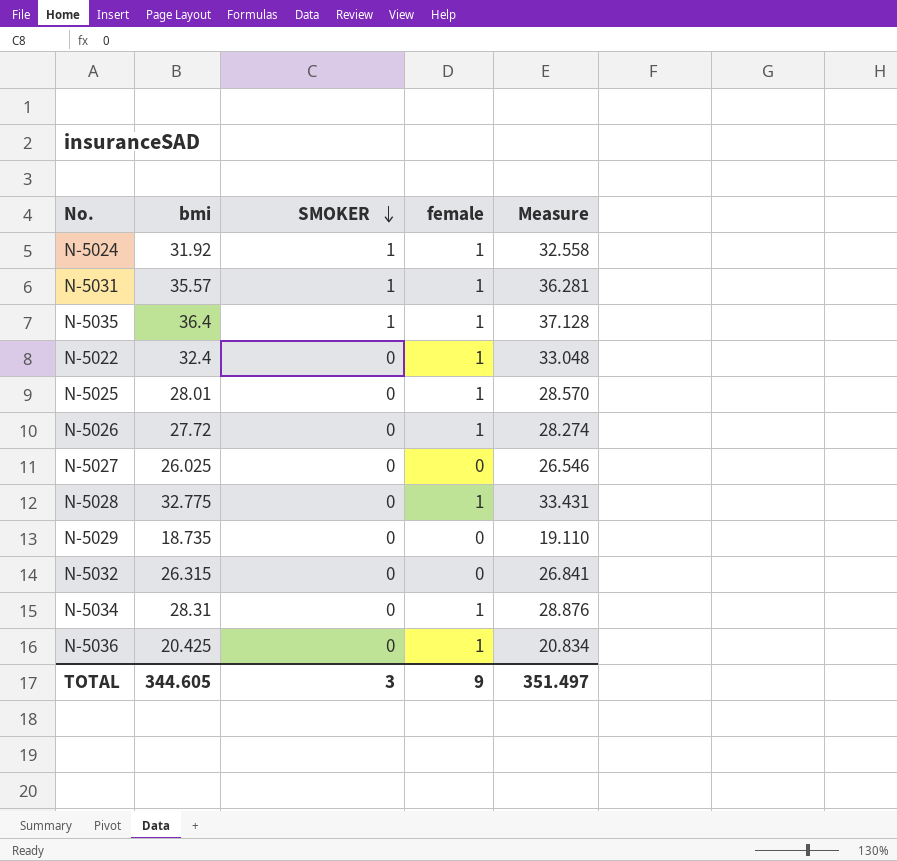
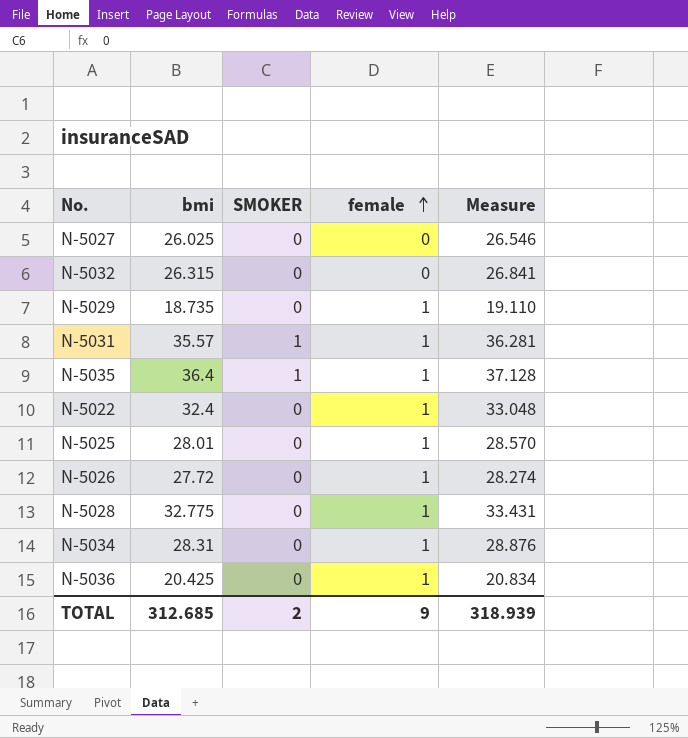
row order: SMOKER descending -> female ascending
row N-5024: 31.92 | 1 | 1 | 32.558 -> none
N-5029 | female: 0 -> 1
TOTAL | bmi: 344.605 -> 312.685
TOTAL | SMOKER: 3 -> 2
TOTAL | Measure: 351.497 -> 318.939

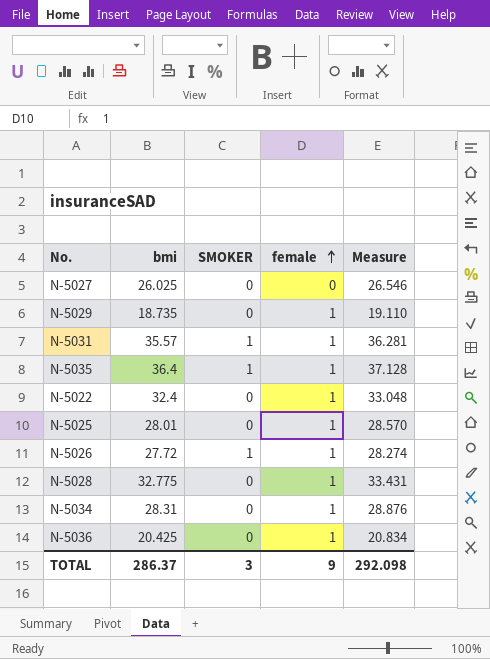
row N-5032: 26.315 | 0 | 0 | 26.841 -> none
N-5026 | SMOKER: 0 -> 1
TOTAL | bmi: 312.685 -> 286.37
TOTAL | SMOKER: 2 -> 3
TOTAL | Measure: 318.939 -> 292.098

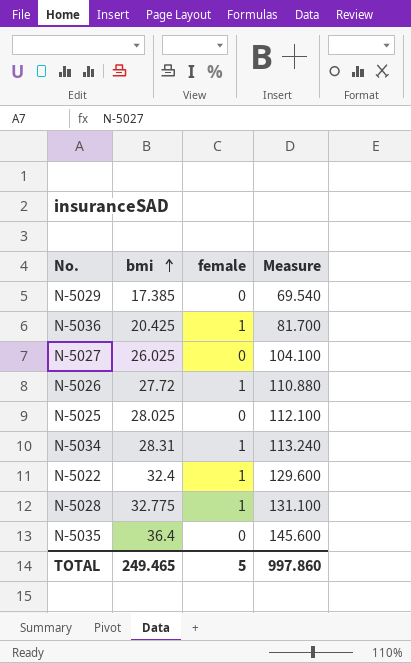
row order: female ascending -> bmi ascending
column SMOKER | position: 3 -> none
column Measure | formula: [bmi] * 1.02 -> [bmi] * 4
row N-5031: 35.57 | 1 | 1 | 36.281 -> none
N-5029 | bmi: 18.735 -> 17.385
N-5029 | female: 1 -> 0
N-5025 | bmi: 28.01 -> 28.025
N-5025 | female: 1 -> 0
N-5035 | female: 1 -> 0
TOTAL | bmi: 286.37 -> 249.465
TOTAL | female: 9 -> 5
TOTAL | Measure: 292.098 -> 997.860

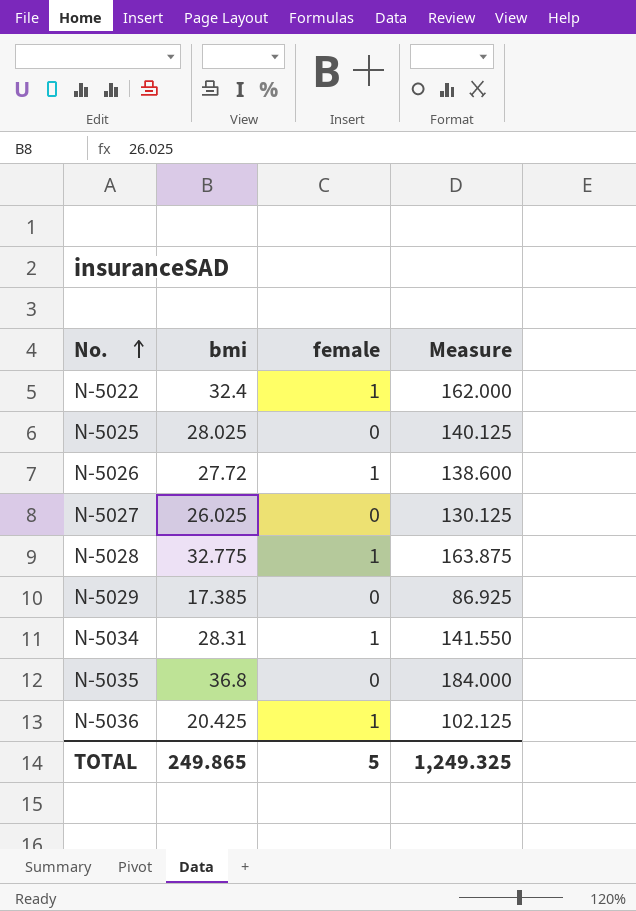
row order: bmi ascending -> No. ascending
column Measure | formula: [bmi] * 4 -> [bmi] * 5
N-5035 | bmi: 36.4 -> 36.8
TOTAL | bmi: 249.465 -> 249.865
TOTAL | Measure: 997.860 -> 1,249.325

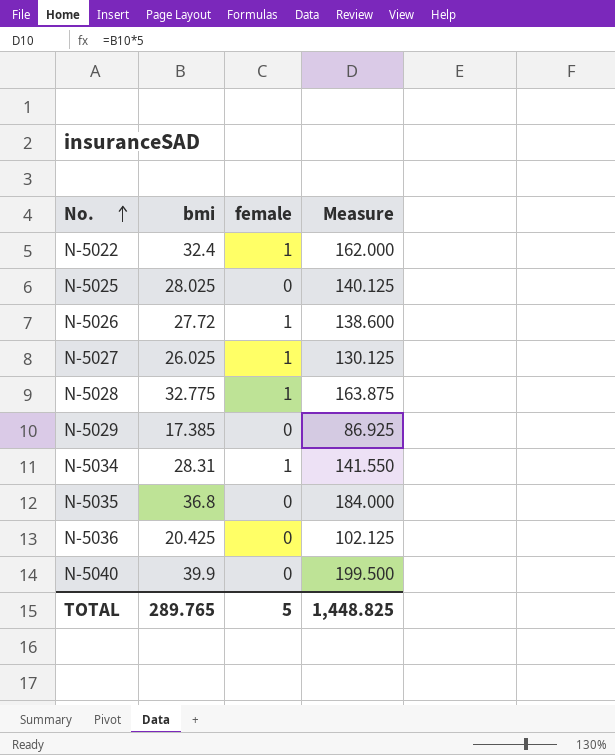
N-5027 | female: 0 -> 1
N-5036 | female: 1 -> 0
row N-5040: none -> 39.9 | 0 | 199.500
TOTAL | bmi: 249.865 -> 289.765
TOTAL | Measure: 1,249.325 -> 1,448.825

